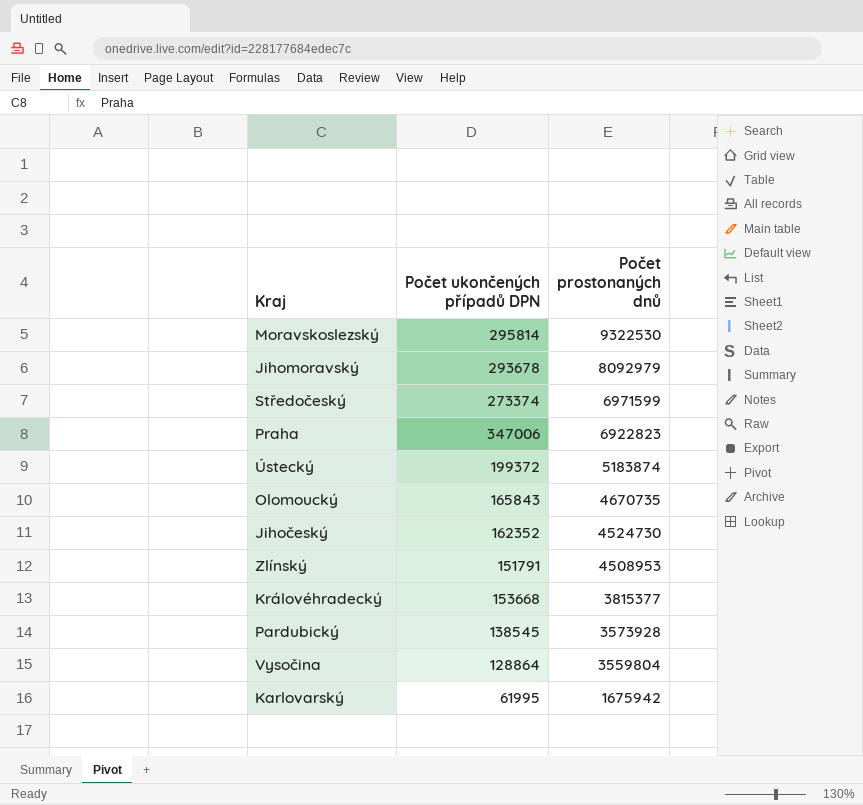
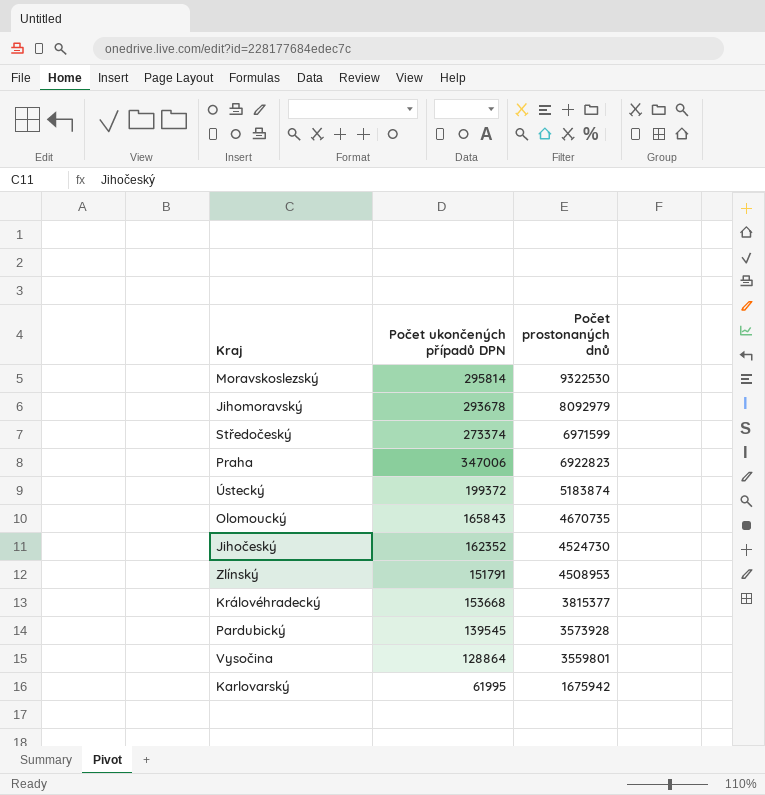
Pardubický | Počet ukončených případů DPN: 138545 -> 139545
Vysočina | Počet prostonaných dnů: 3559804 -> 3559801

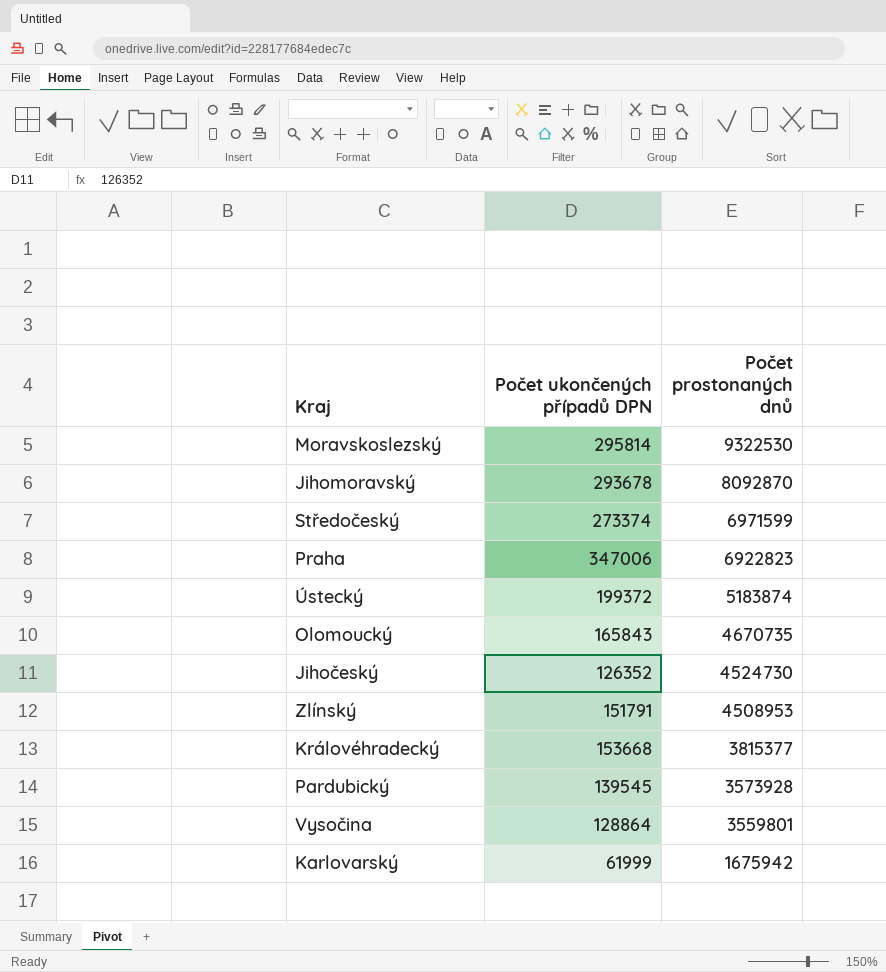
Jihomoravský | Počet prostonaných dnů: 8092979 -> 8092870
Jihočeský | Počet ukončených případů DPN: 162352 -> 126352
Karlovarský | Počet ukončených případů DPN: 61995 -> 61999

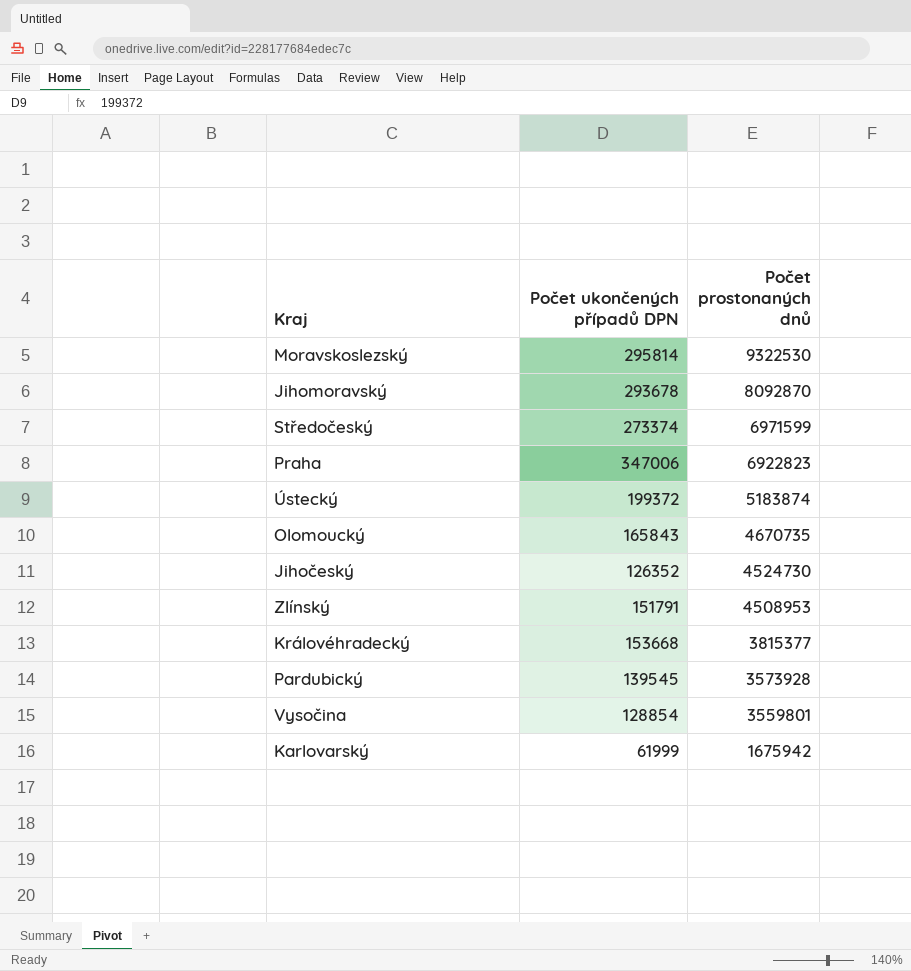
Vysočina | Počet ukončených případů DPN: 128864 -> 128854

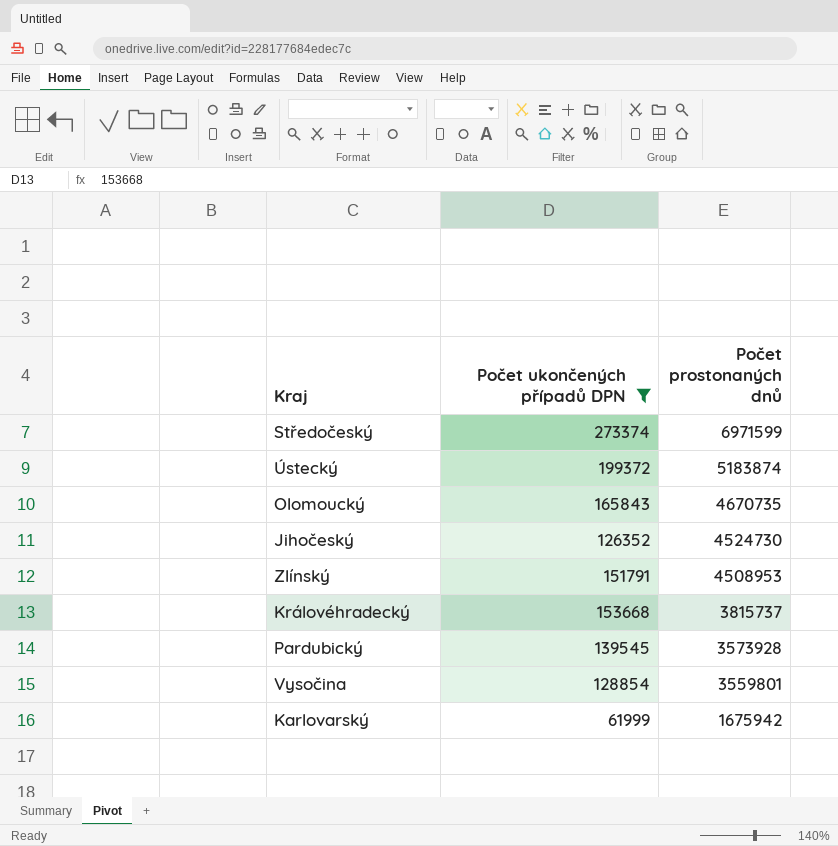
filter: none -> Počet ukončených případů DPN <= 273374
Královéhradecký | Počet prostonaných dnů: 3815377 -> 3815737

